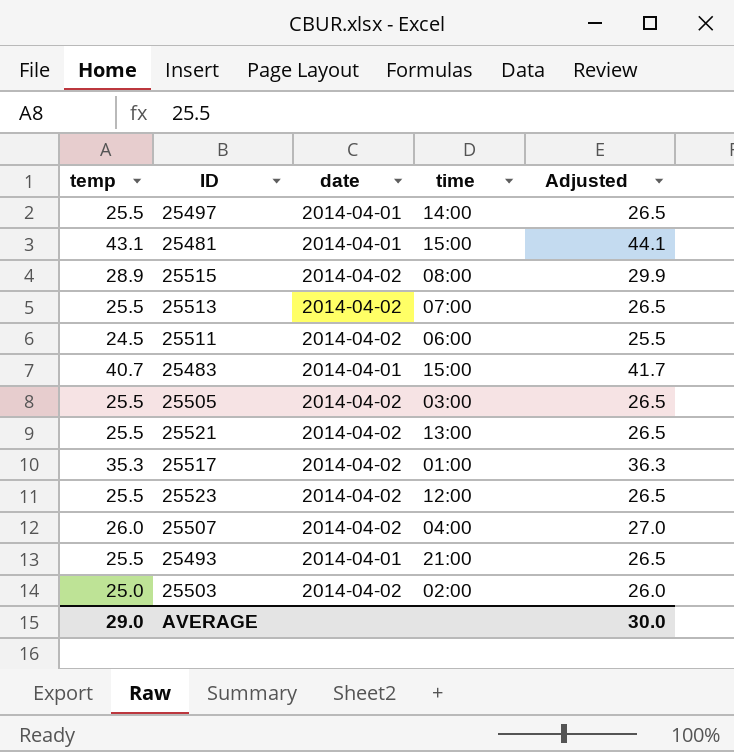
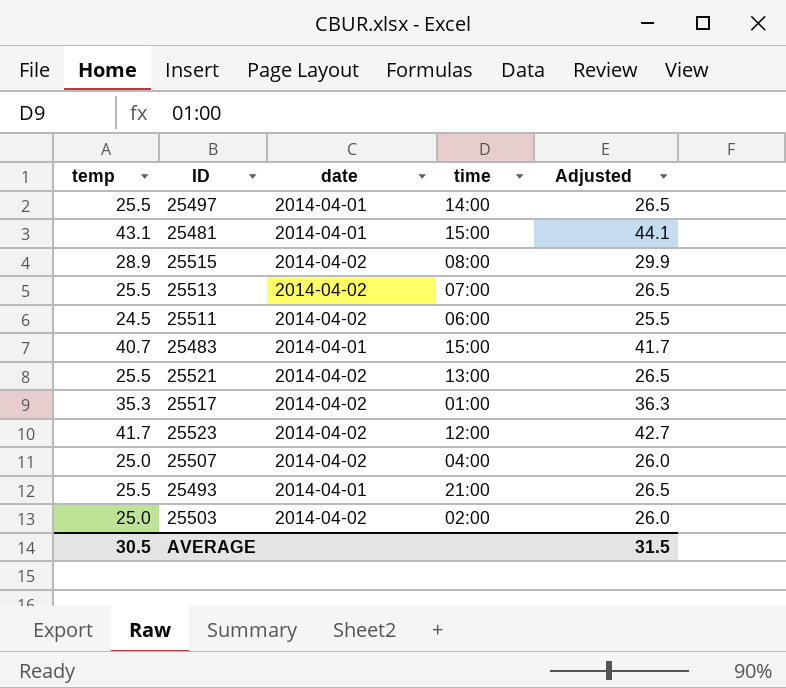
row 25505: 25.5 | 2014-04-02 | 03:00 | 26.5 -> none
25523 | temp: 25.5 -> 41.7
25523 | Adjusted: 26.5 -> 42.7
25507 | temp: 26.0 -> 25.0
25507 | Adjusted: 27.0 -> 26.0
AVERAGE | temp: 29.0 -> 30.5
AVERAGE | Adjusted: 30.0 -> 31.5

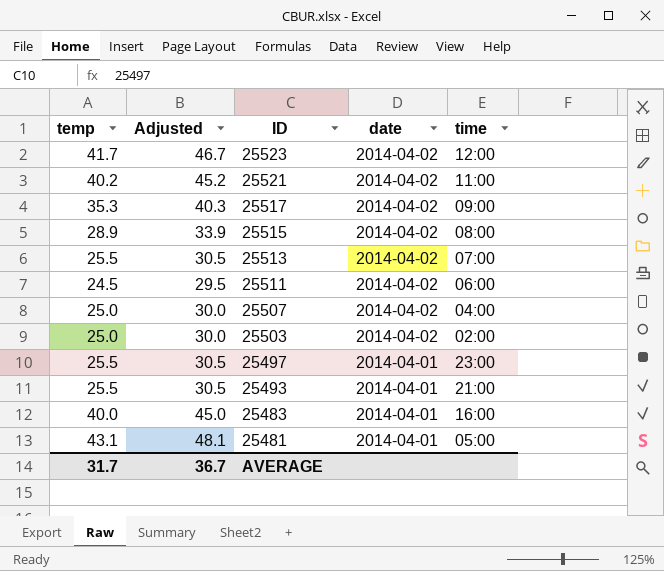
row order: none -> ID descending
column Adjusted | formula: [temp] + 1 -> [temp] + 5
column Adjusted | position: 5 -> 2
25521 | temp: 25.5 -> 40.2
25521 | time: 13:00 -> 11:00
25517 | time: 01:00 -> 09:00
25497 | time: 14:00 -> 23:00
25483 | temp: 40.7 -> 40.0
25483 | time: 15:00 -> 16:00
25481 | time: 15:00 -> 05:00
AVERAGE | temp: 30.5 -> 31.7
AVERAGE | Adjusted: 31.5 -> 36.7

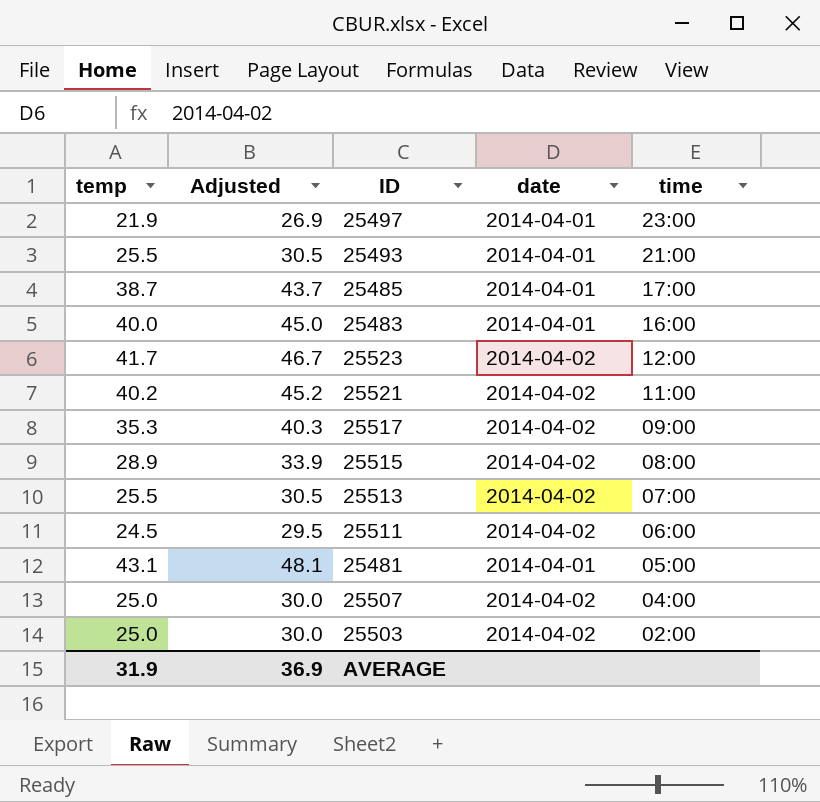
row order: ID descending -> time descending
25497 | temp: 25.5 -> 21.9
25497 | Adjusted: 30.5 -> 26.9
row 25485: none -> 38.7 | 43.7 | 2014-04-01 | 17:00
AVERAGE | temp: 31.7 -> 31.9
AVERAGE | Adjusted: 36.7 -> 36.9

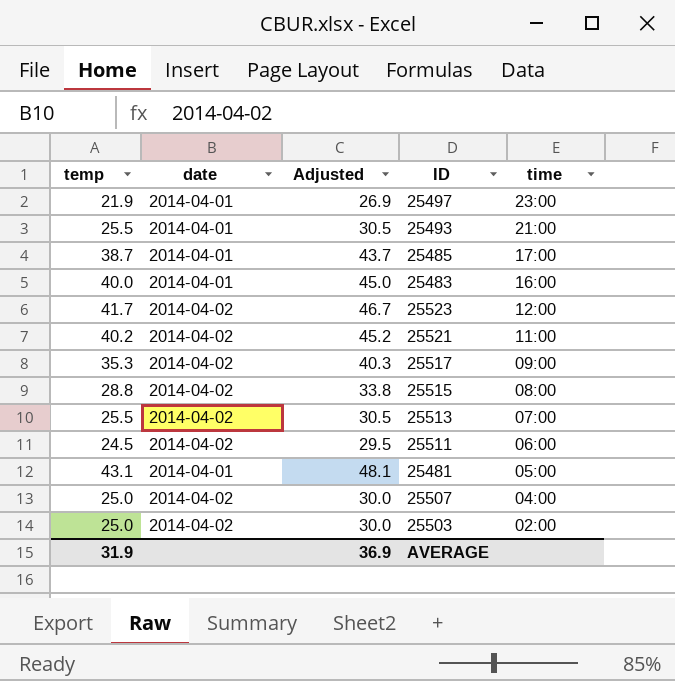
column date | position: 4 -> 2
25515 | temp: 28.9 -> 28.8
25515 | Adjusted: 33.9 -> 33.8

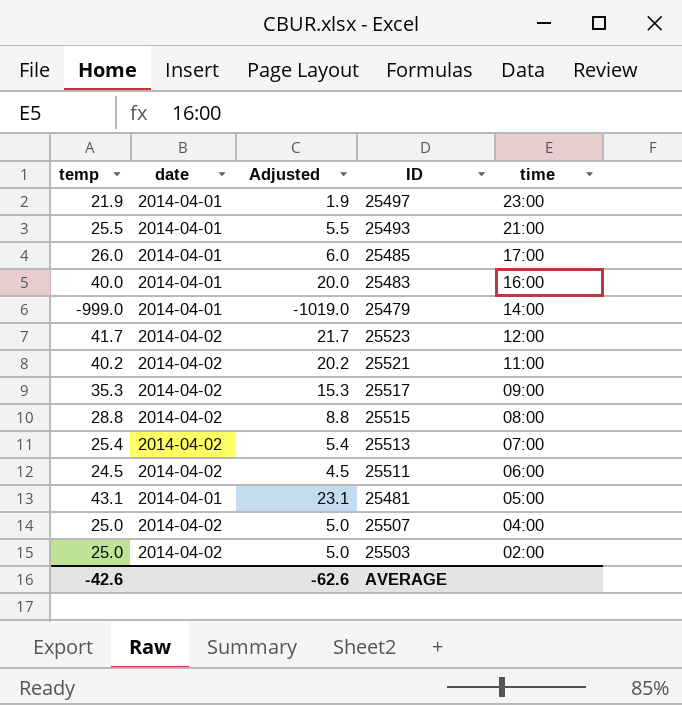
column Adjusted | formula: [temp] + 5 -> [temp] - 20
25485 | temp: 38.7 -> 26.0
row 25479: none -> -999.0 | 2014-04-01 | -1019.0 | 14:00
25513 | temp: 25.5 -> 25.4
AVERAGE | temp: 31.9 -> -42.6
AVERAGE | Adjusted: 36.9 -> -62.6

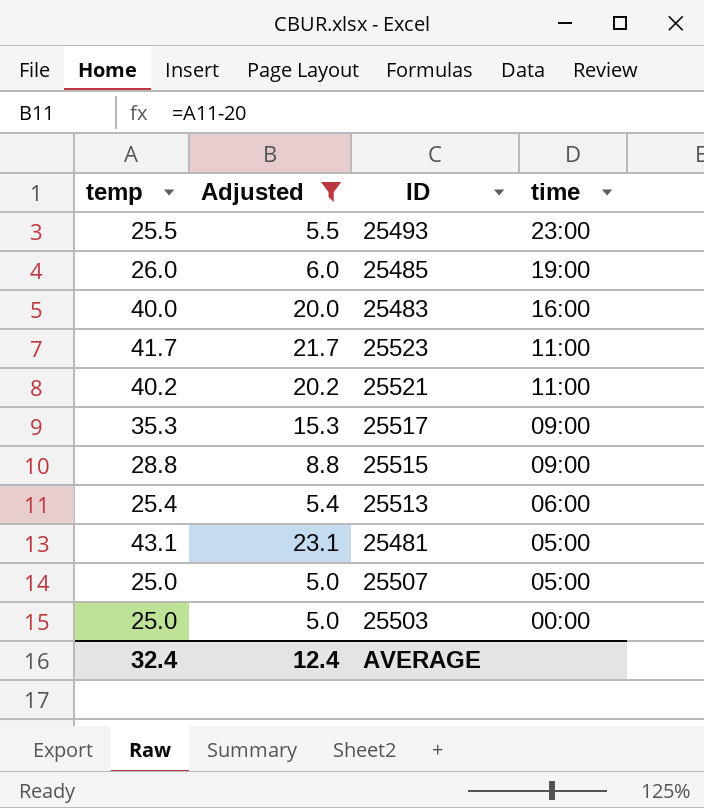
filter: none -> Adjusted >= 5.0
column date | position: 2 -> none
25493 | time: 21:00 -> 23:00
25485 | time: 17:00 -> 19:00
25523 | time: 12:00 -> 11:00
25515 | time: 08:00 -> 09:00
25513 | time: 07:00 -> 06:00
25507 | time: 04:00 -> 05:00
25503 | time: 02:00 -> 00:00
AVERAGE | temp: -42.6 -> 32.4
AVERAGE | Adjusted: -62.6 -> 12.4

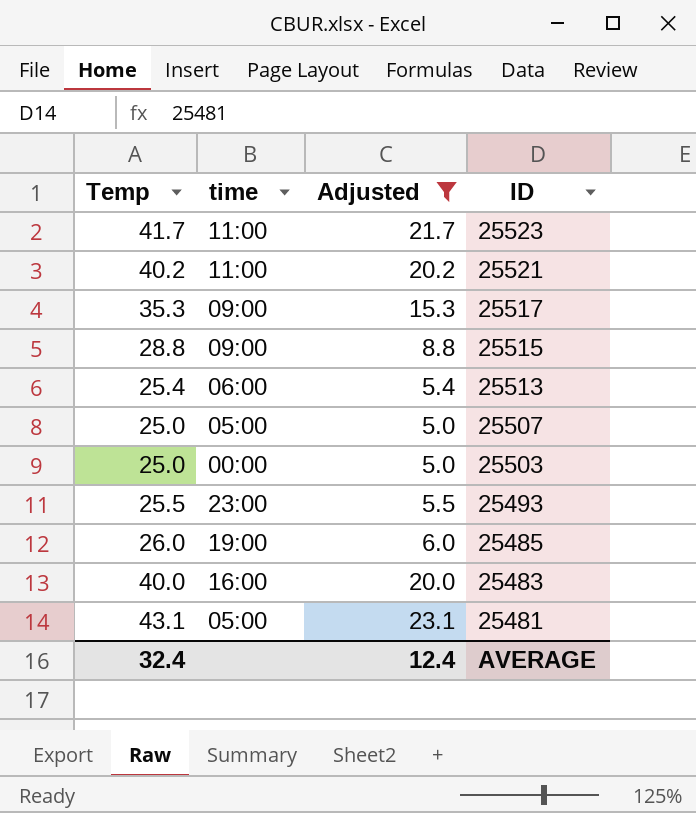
row order: time descending -> ID descending
column name: temp -> Temp
column time | position: 4 -> 2

